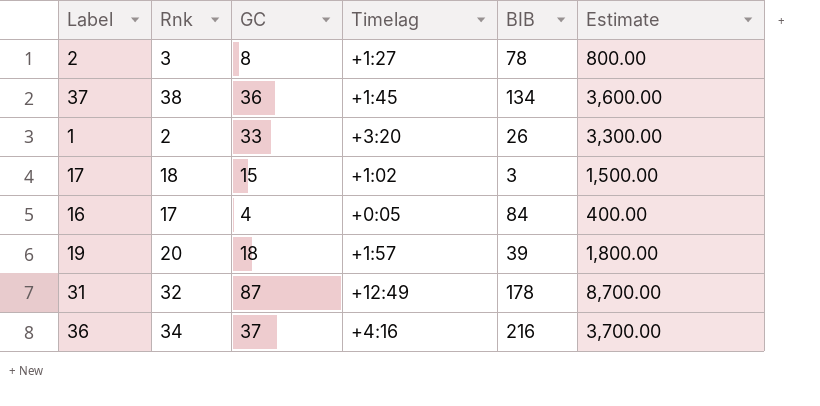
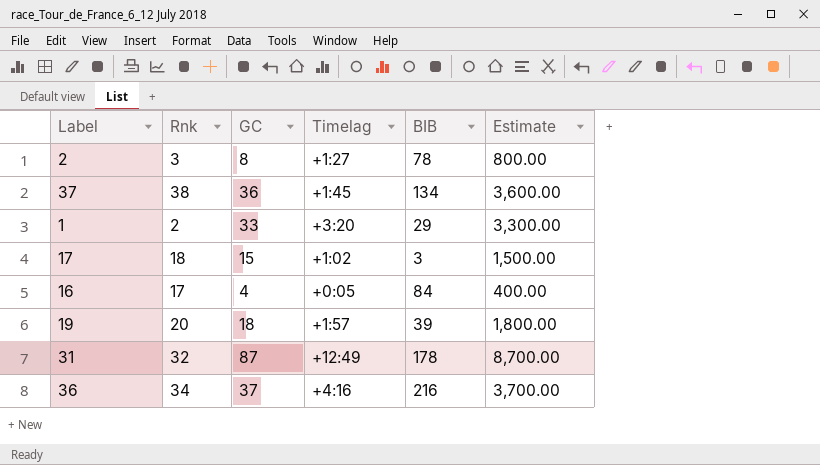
1 | BIB: 26 -> 29

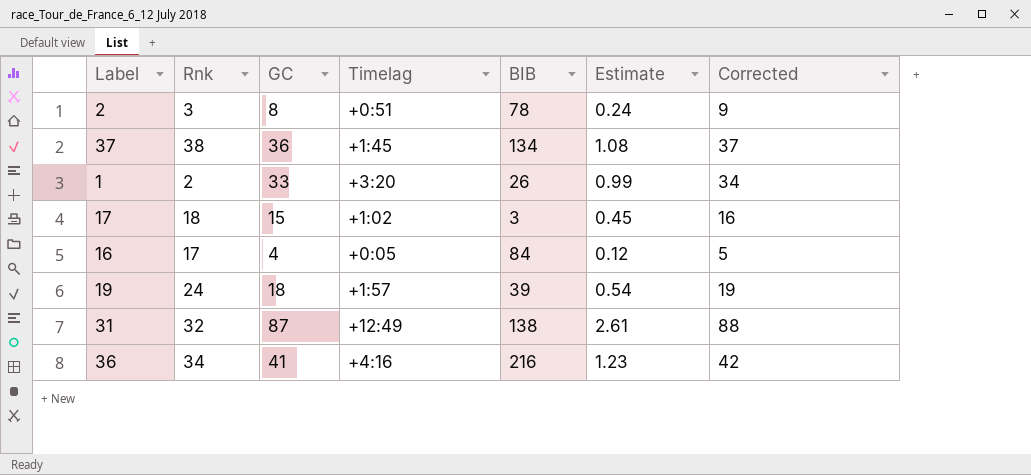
column Estimate | formula: [GC] * 100 -> [GC] * 0.03
column Corrected | formula: none -> [GC] + 1
2 | Timelag: +1:27 -> +0:51
1 | BIB: 29 -> 26
19 | Rnk: 20 -> 24
31 | BIB: 178 -> 138
36 | GC: 37 -> 41

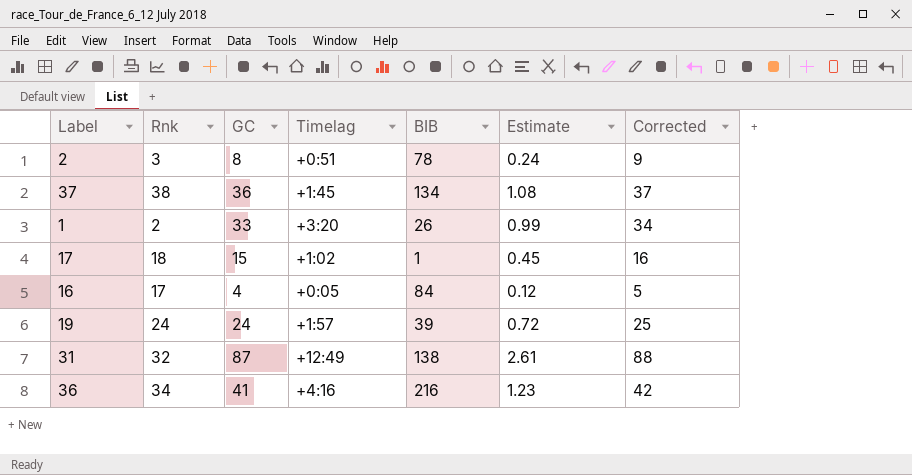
17 | BIB: 3 -> 1
19 | GC: 18 -> 24
19 | Estimate: 0.54 -> 0.72
19 | Corrected: 19 -> 25

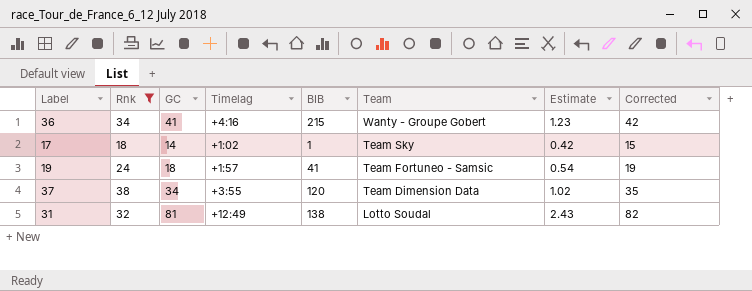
filter: none -> Rnk >= 18
row order: none -> Team descending
column Team | position: none -> 6
36 | BIB: 216 -> 215
17 | GC: 15 -> 14
17 | Estimate: 0.45 -> 0.42
17 | Corrected: 16 -> 15
19 | GC: 24 -> 18
19 | BIB: 39 -> 41
19 | Estimate: 0.72 -> 0.54
19 | Corrected: 25 -> 19
37 | GC: 36 -> 34
37 | Timelag: +1:45 -> +3:55
37 | BIB: 134 -> 120
37 | Estimate: 1.08 -> 1.02
37 | Corrected: 37 -> 35
31 | GC: 87 -> 81
31 | Estimate: 2.61 -> 2.43
31 | Corrected: 88 -> 82

